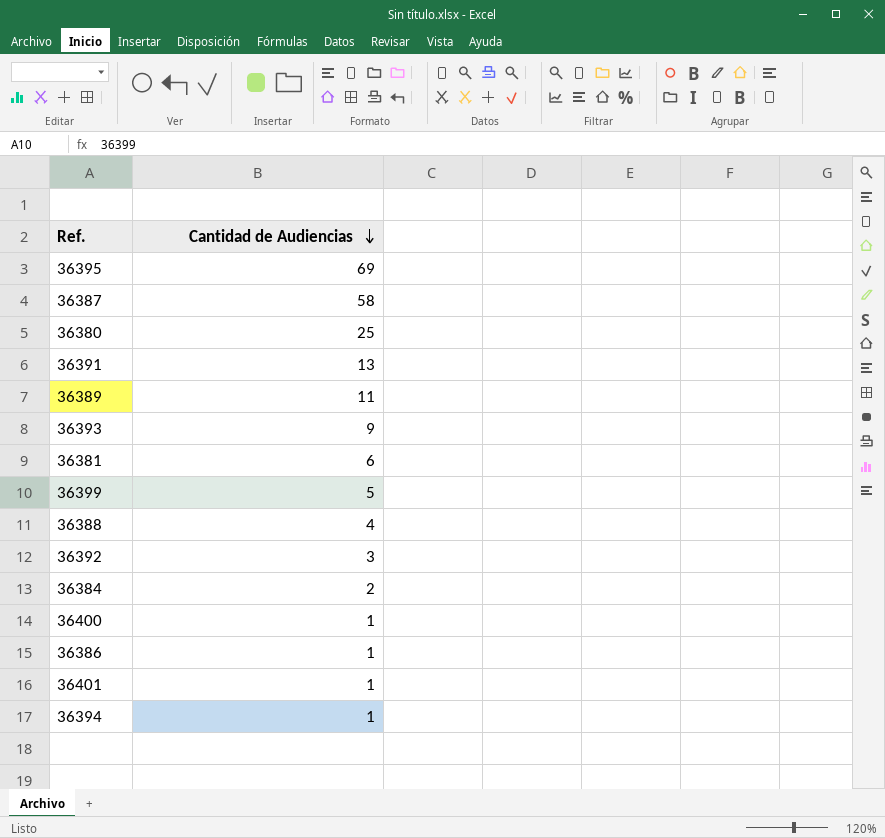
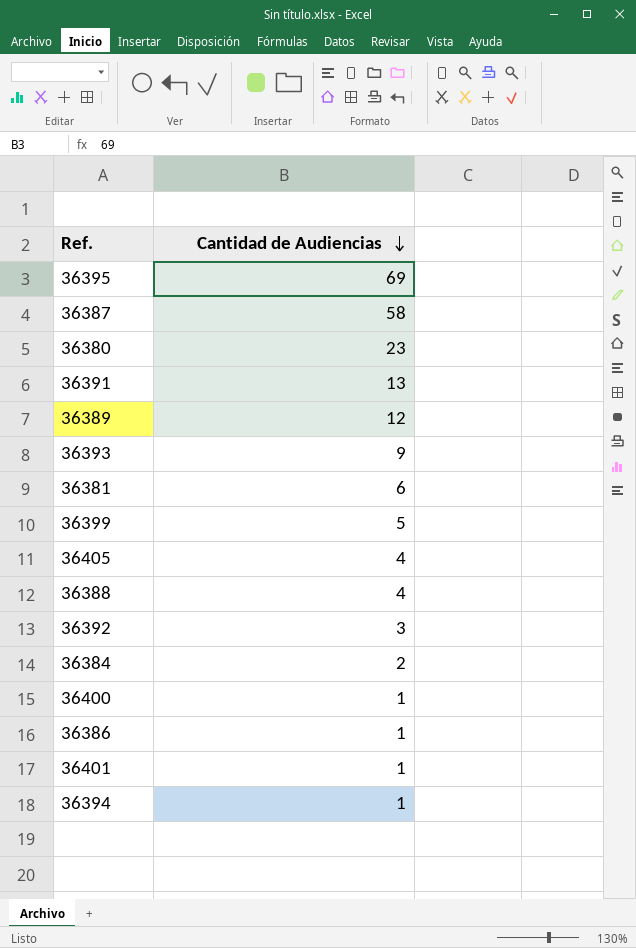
36380 | Cantidad de Audiencias: 25 -> 23
36389 | Cantidad de Audiencias: 11 -> 12
row 36405: none -> 4

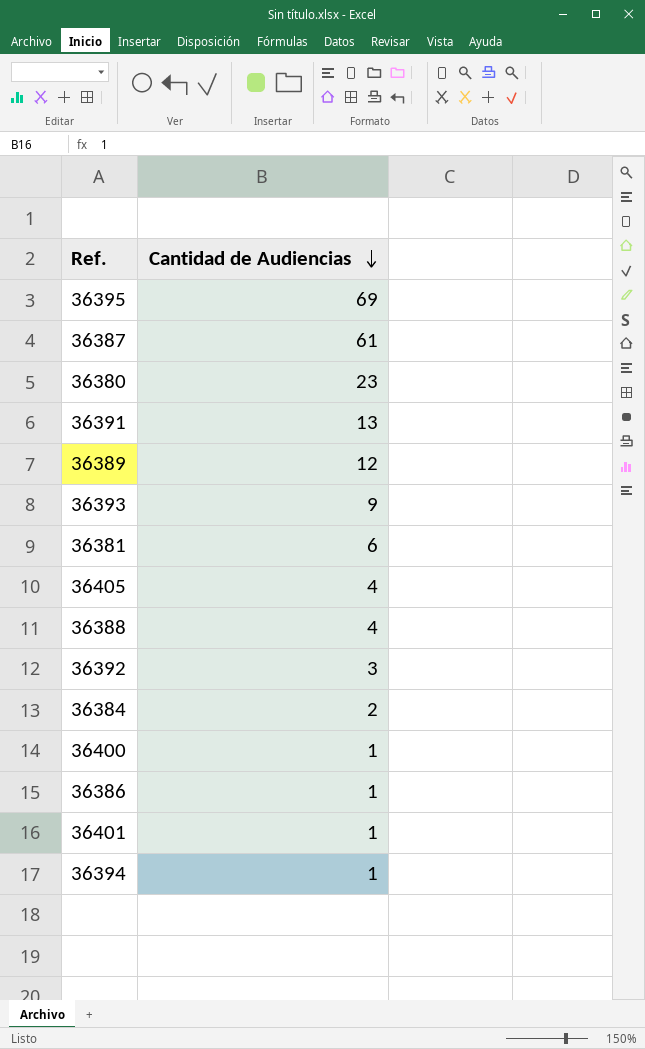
row 36399: 5 -> none
36387 | Cantidad de Audiencias: 58 -> 61

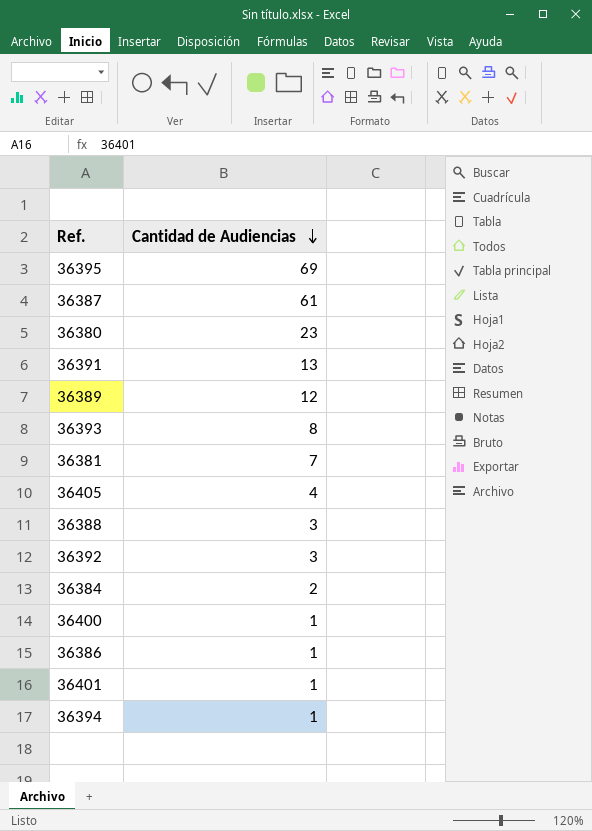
36393 | Cantidad de Audiencias: 9 -> 8
36381 | Cantidad de Audiencias: 6 -> 7
36388 | Cantidad de Audiencias: 4 -> 3

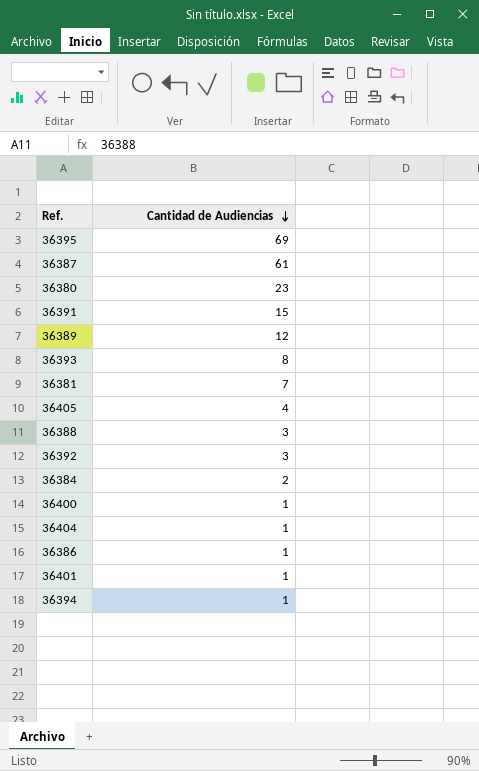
36391 | Cantidad de Audiencias: 13 -> 15
row 36404: none -> 1

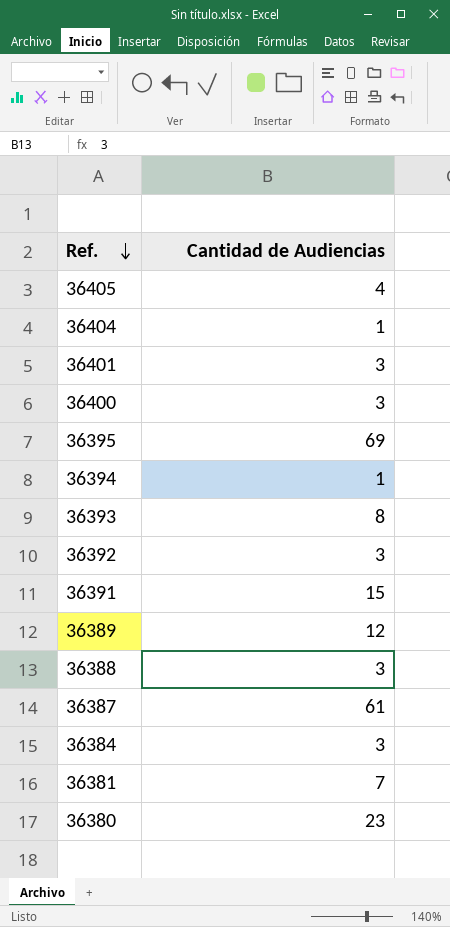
row order: Cantidad de Audiencias descending -> Ref. descending
row 36386: 1 -> none
36401 | Cantidad de Audiencias: 1 -> 3
36400 | Cantidad de Audiencias: 1 -> 3
36384 | Cantidad de Audiencias: 2 -> 3

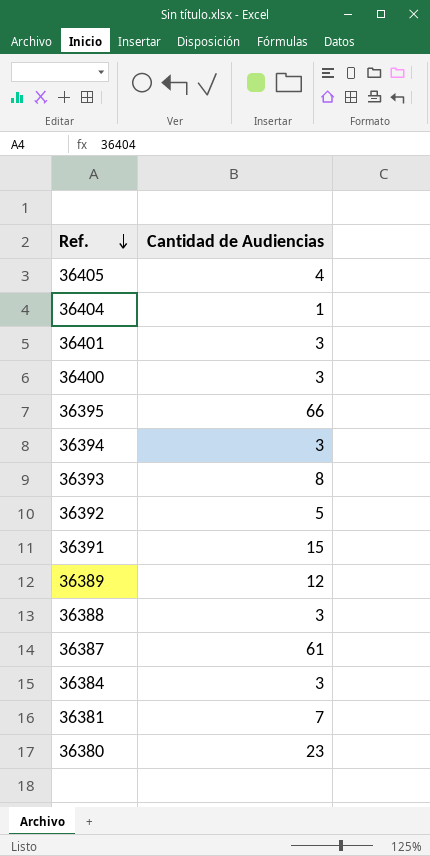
36395 | Cantidad de Audiencias: 69 -> 66
36394 | Cantidad de Audiencias: 1 -> 3
36392 | Cantidad de Audiencias: 3 -> 5

